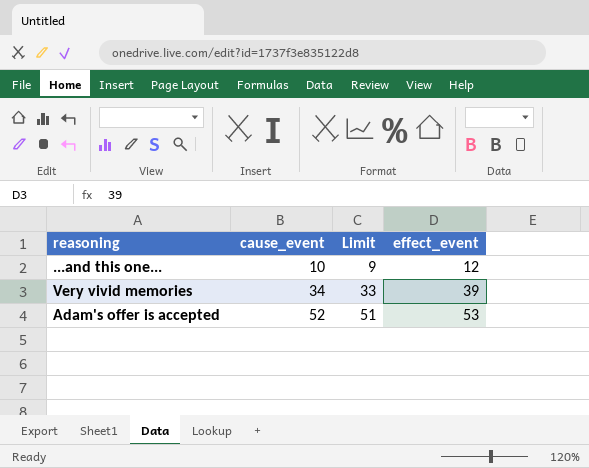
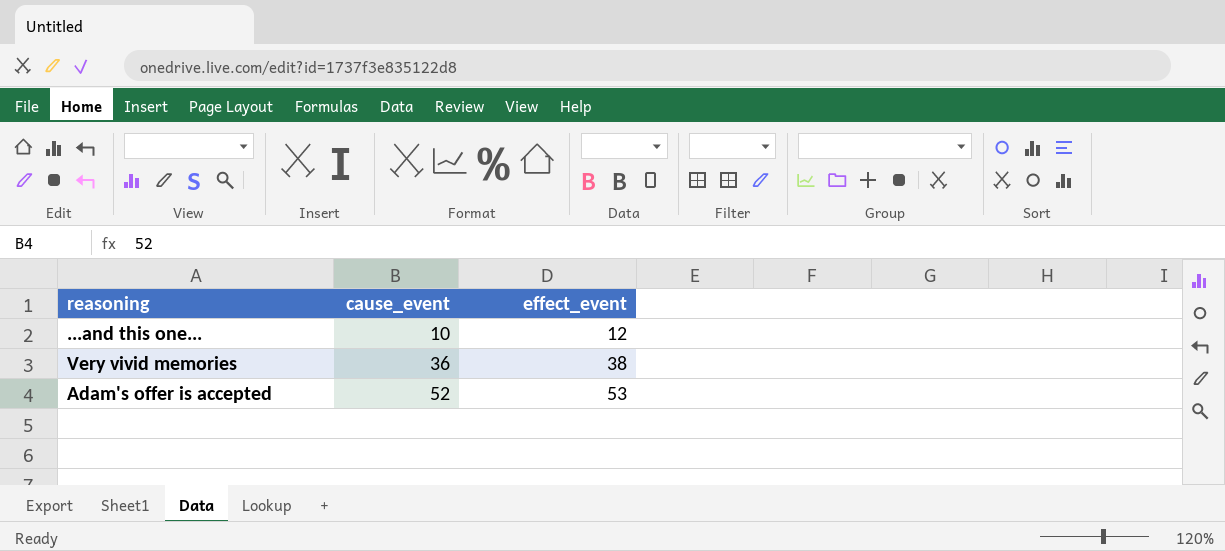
column Limit | formula: [cause_event] - 1 -> none
Very vivid memories | cause_event: 34 -> 36
Very vivid memories | effect_event: 39 -> 38

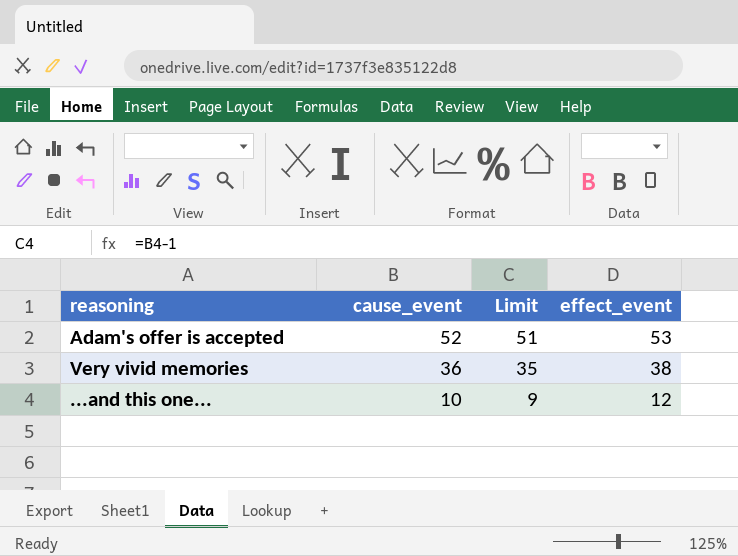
row order: cause_event ascending -> cause_event descending
column Limit | formula: none -> [cause_event] - 1

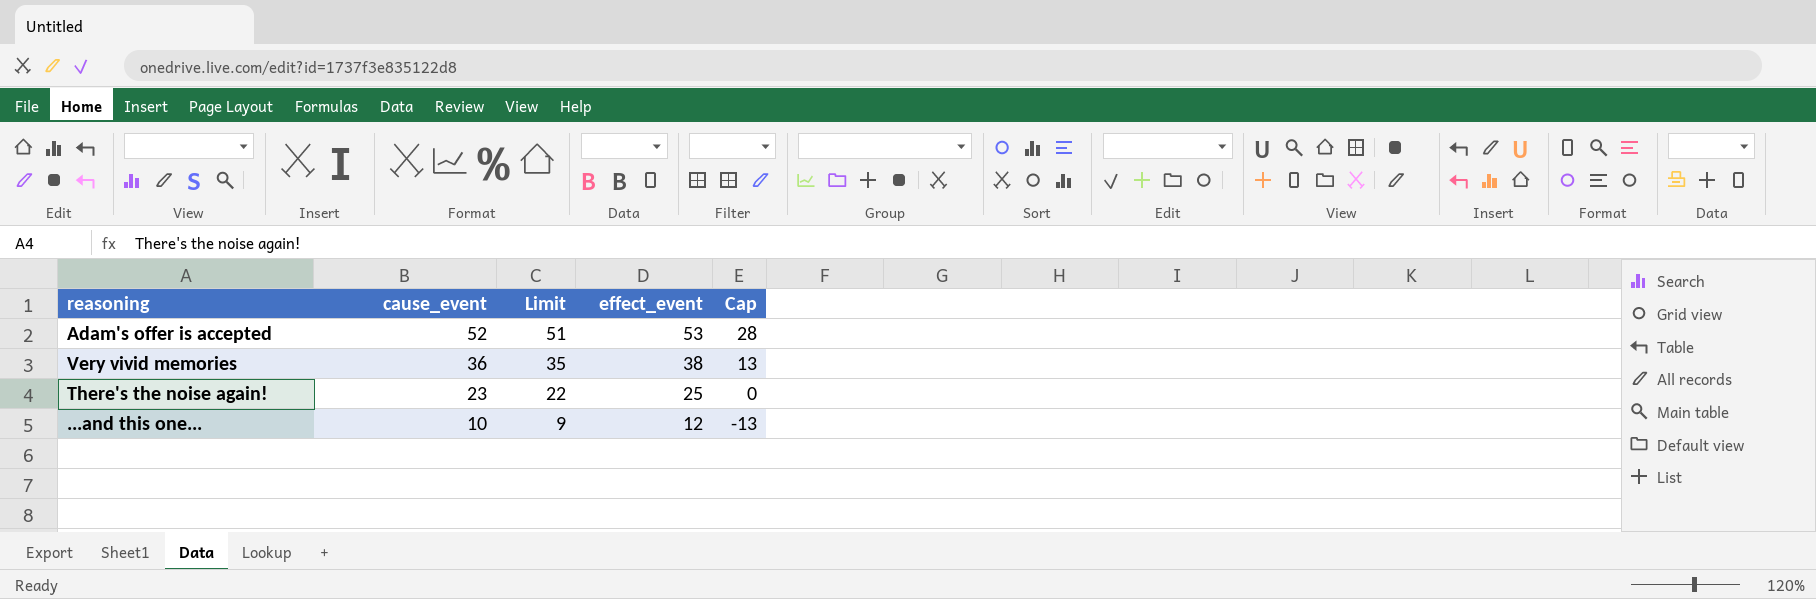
column Cap | formula: none -> [effect_event] - 25
row There's the noise again!: none -> 23 | 22 | 25 | 0

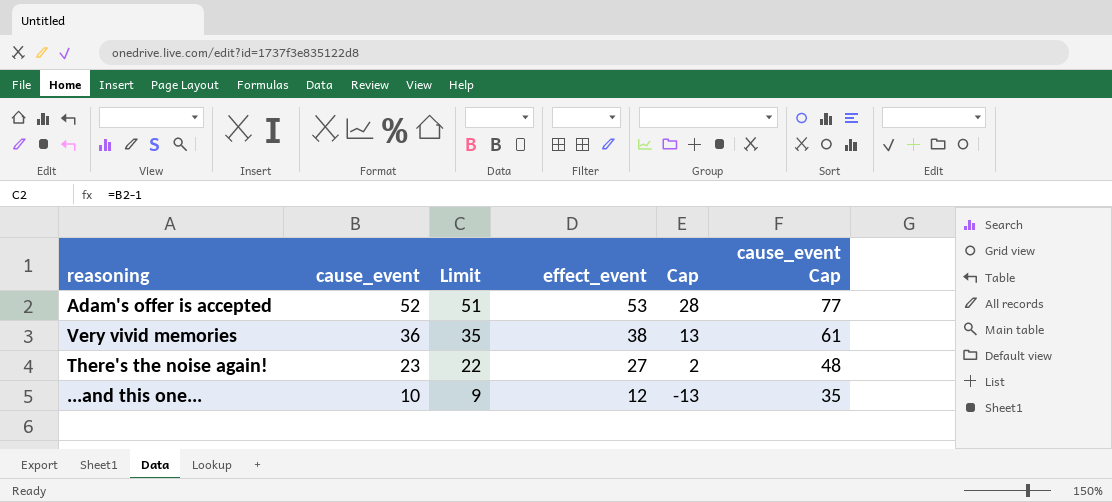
column cause_event Cap | formula: none -> [cause_event] + 25
There's the noise again! | effect_event: 25 -> 27
There's the noise again! | Cap: 0 -> 2

